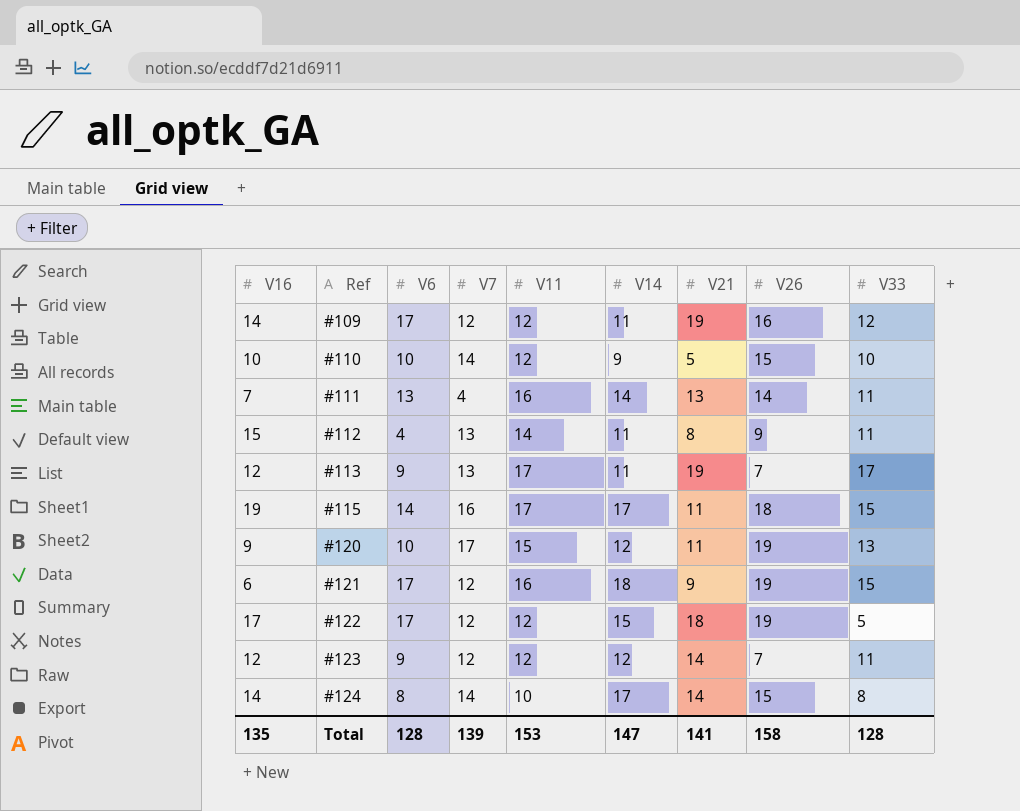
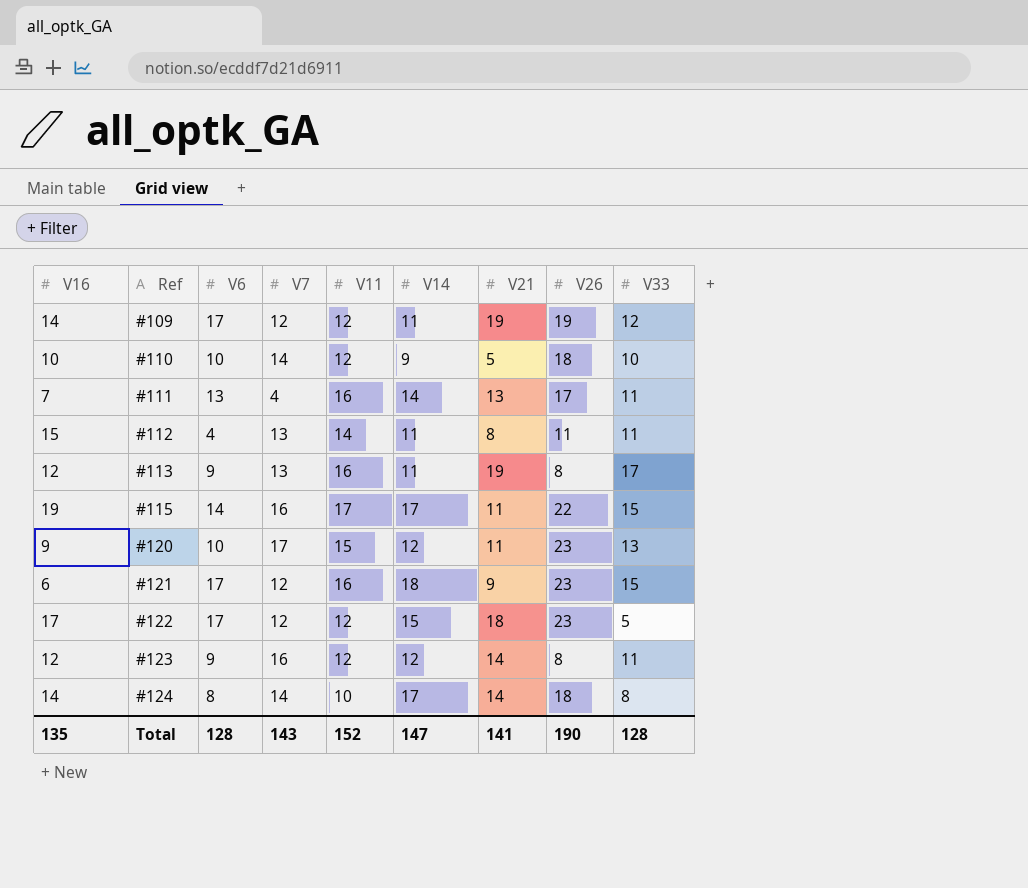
#109 | V26: 16 -> 19
#110 | V26: 15 -> 18
#111 | V26: 14 -> 17
#112 | V26: 9 -> 11
#113 | V11: 17 -> 16
#113 | V26: 7 -> 8
#115 | V26: 18 -> 22
#120 | V26: 19 -> 23
#121 | V26: 19 -> 23
#122 | V26: 19 -> 23
#123 | V7: 12 -> 16
#123 | V26: 7 -> 8
#124 | V26: 15 -> 18
Total | V7: 139 -> 143
Total | V11: 153 -> 152
Total | V26: 158 -> 190

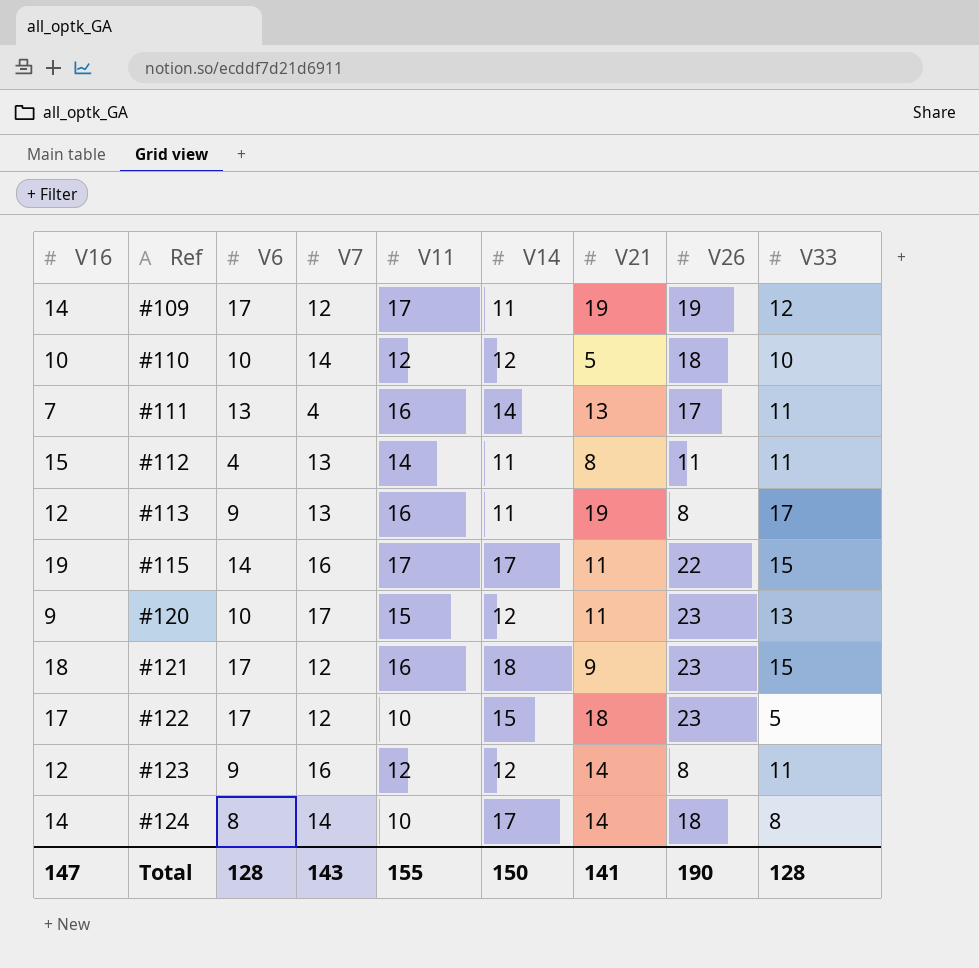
#109 | V11: 12 -> 17
#110 | V14: 9 -> 12
#121 | V16: 6 -> 18
#122 | V11: 12 -> 10
Total | V16: 135 -> 147
Total | V11: 152 -> 155
Total | V14: 147 -> 150

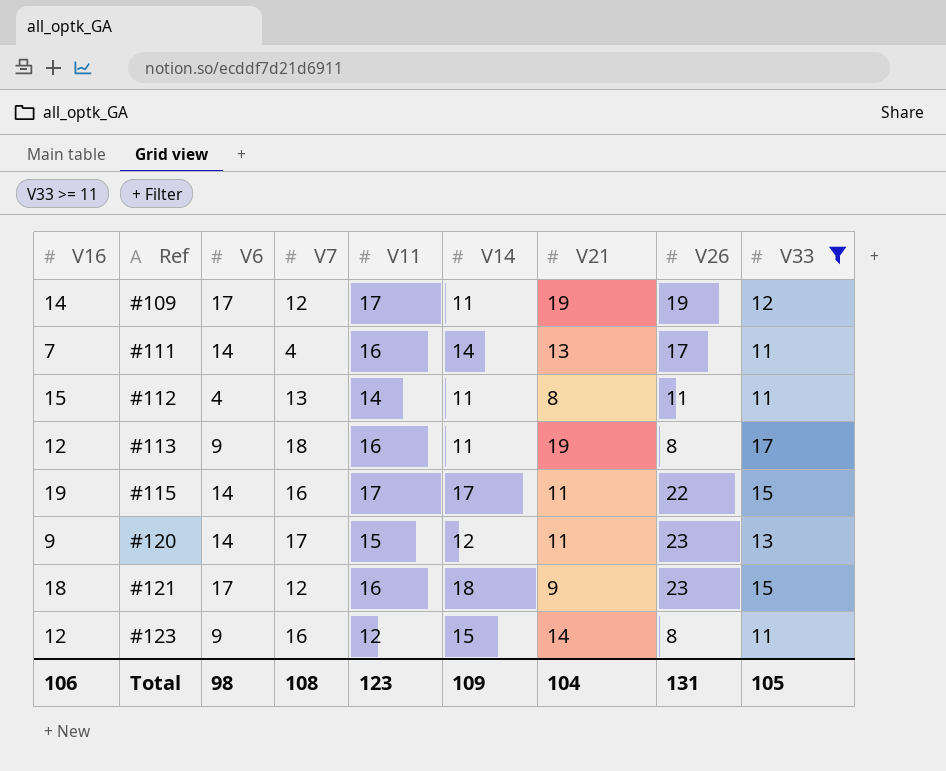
filter: none -> V33 >= 11
#111 | V6: 13 -> 14
#113 | V7: 13 -> 18
#120 | V6: 10 -> 14
#123 | V14: 12 -> 15
Total | V16: 147 -> 106
Total | V6: 128 -> 98
Total | V7: 143 -> 108
Total | V11: 155 -> 123
Total | V14: 150 -> 109
Total | V21: 141 -> 104
Total | V26: 190 -> 131
Total | V33: 128 -> 105

